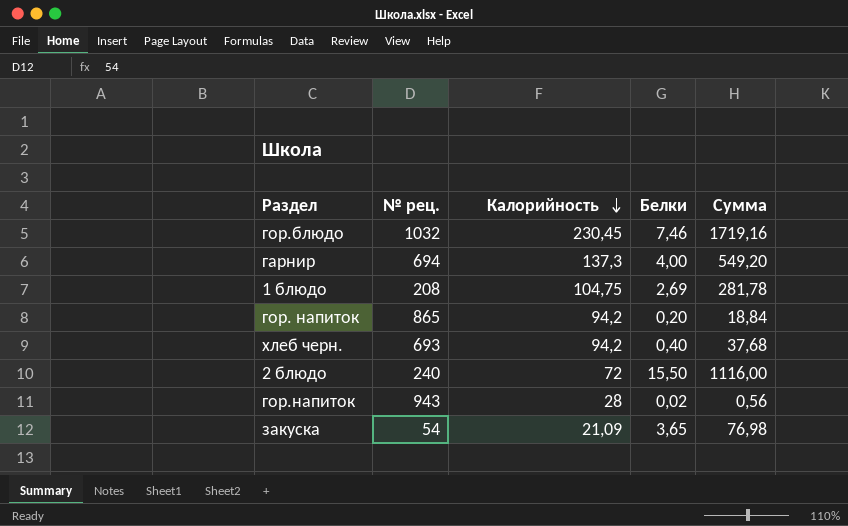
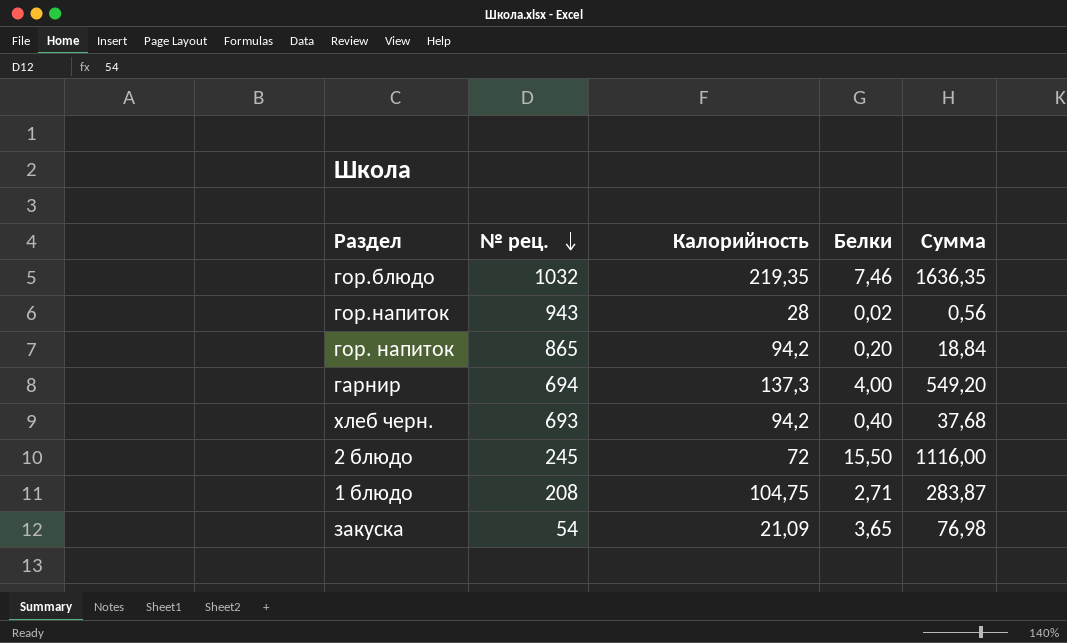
row order: Калорийность descending -> № рец. descending
гор.блюдо | Калорийность: 230,45 -> 219,35
гор.блюдо | Сумма: 1719,16 -> 1636,35
2 блюдо | № рец.: 240 -> 245
1 блюдо | Белки: 2,69 -> 2,71
1 блюдо | Сумма: 281,78 -> 283,87

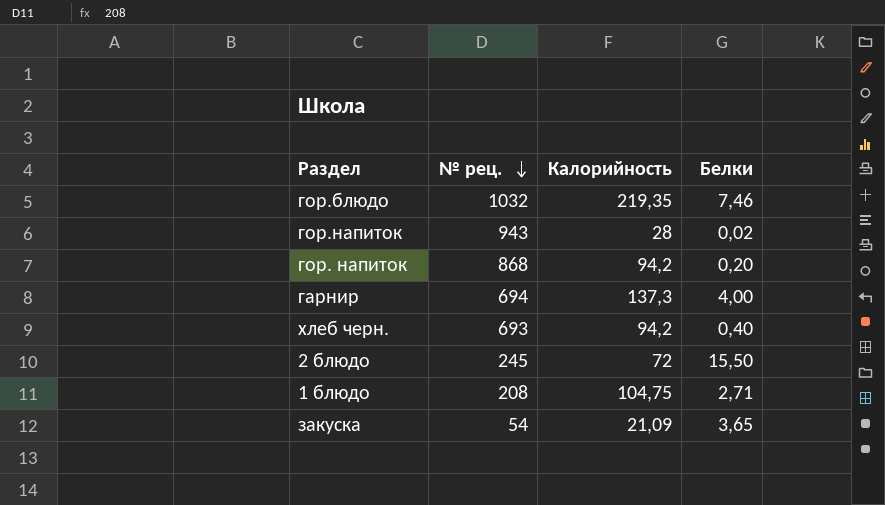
column Сумма | formula: [Калорийность] * [Белки] -> none
гор. напиток | № рец.: 865 -> 868

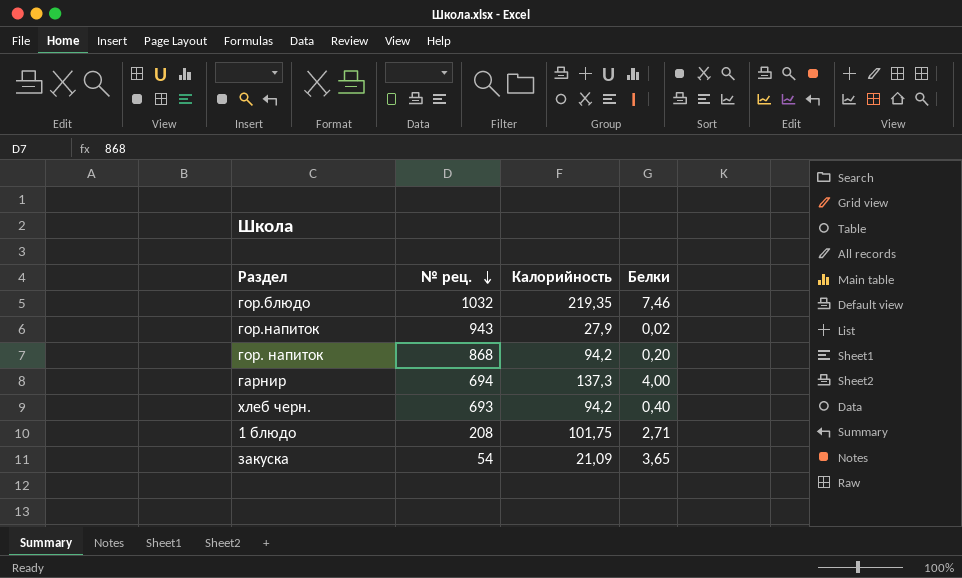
row 2 блюдо: 245 | 72 | 15,50 -> none
гор.напиток | Калорийность: 28 -> 27,9
1 блюдо | Калорийность: 104,75 -> 101,75

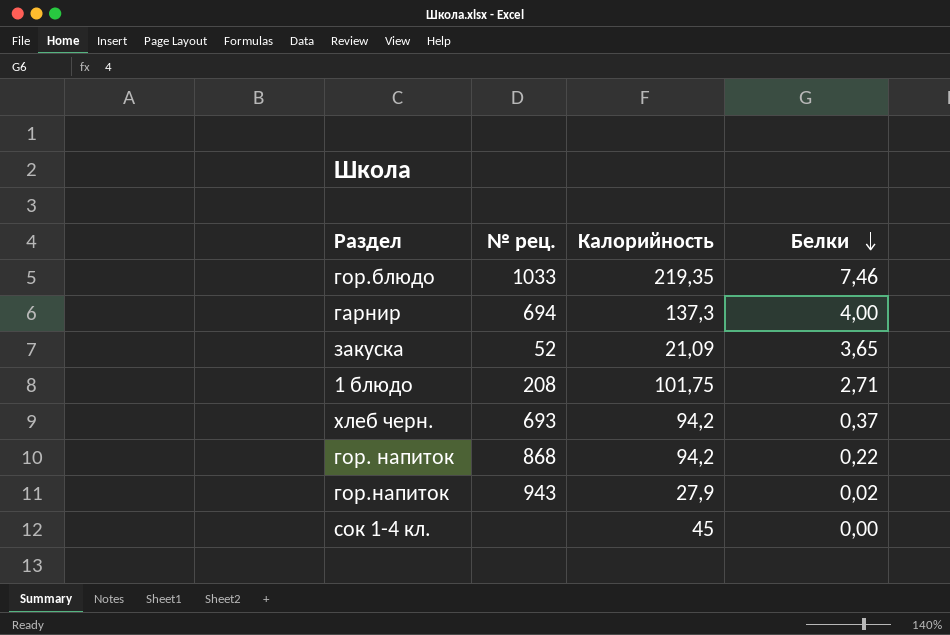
row order: № рец. descending -> Белки descending
гор.блюдо | № рец.: 1032 -> 1033
закуска | № рец.: 54 -> 52
хлеб черн. | Белки: 0,40 -> 0,37
гор. напиток | Белки: 0,20 -> 0,22
row сок 1-4 кл.: none -> none | 45 | 0,00

